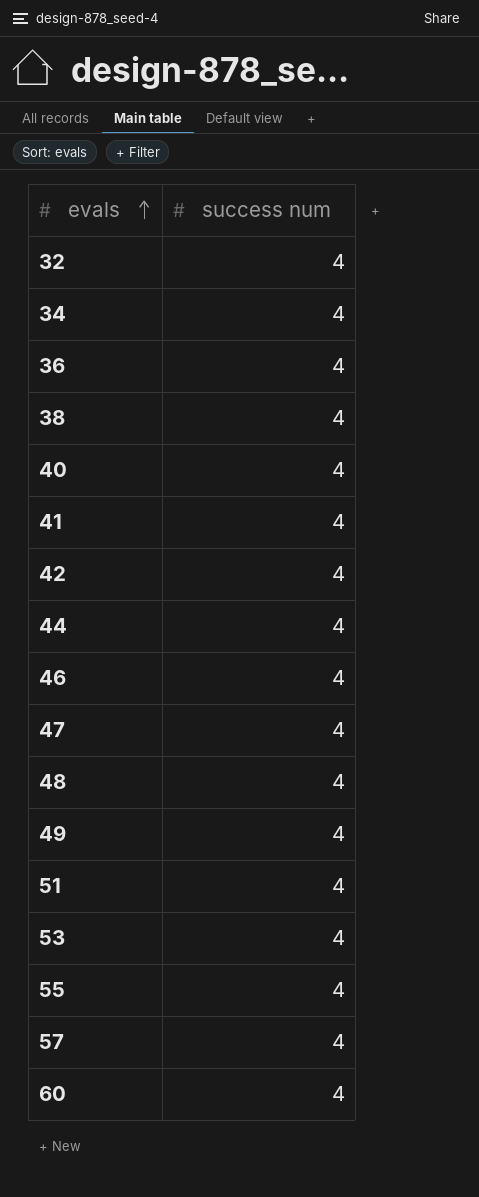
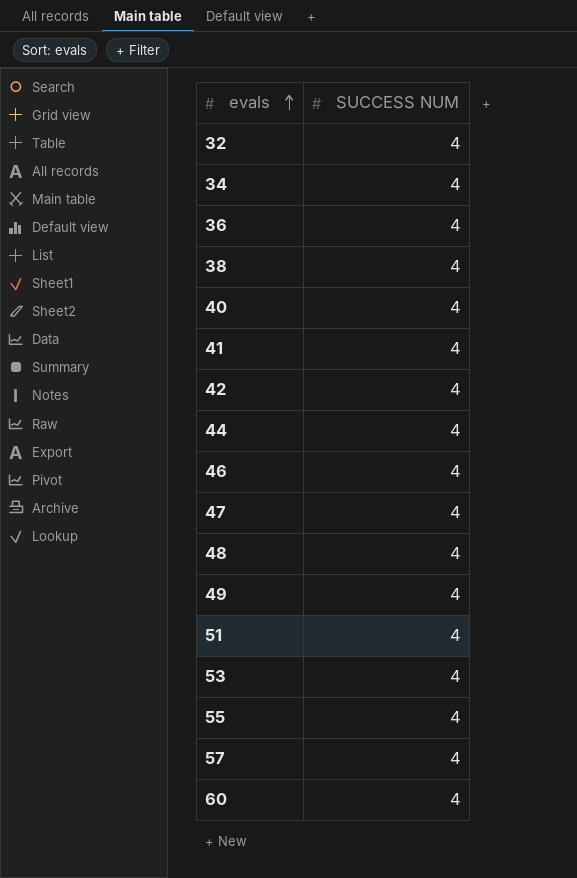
column name: success num -> SUCCESS NUM

